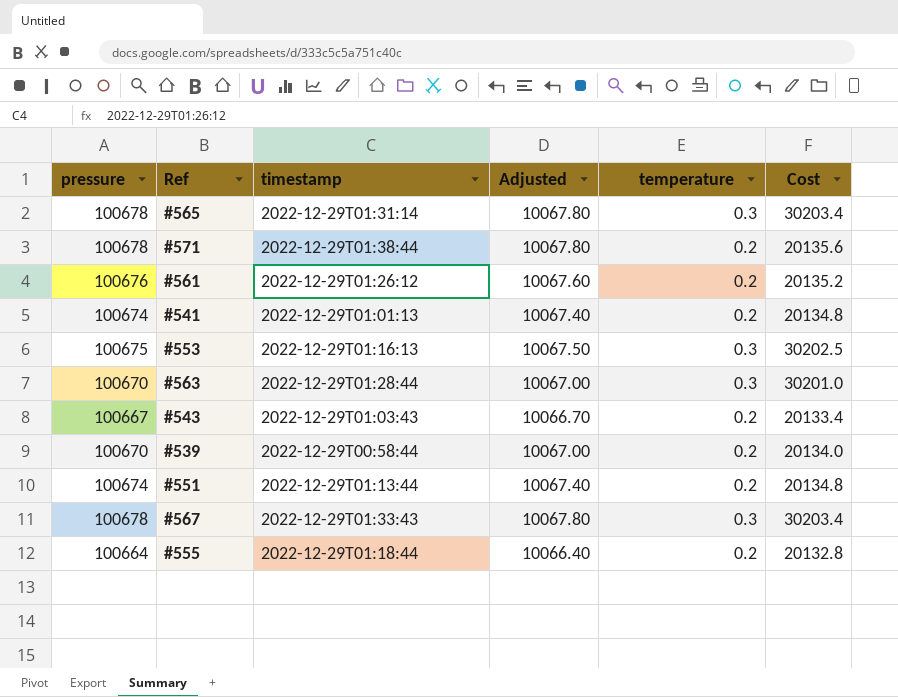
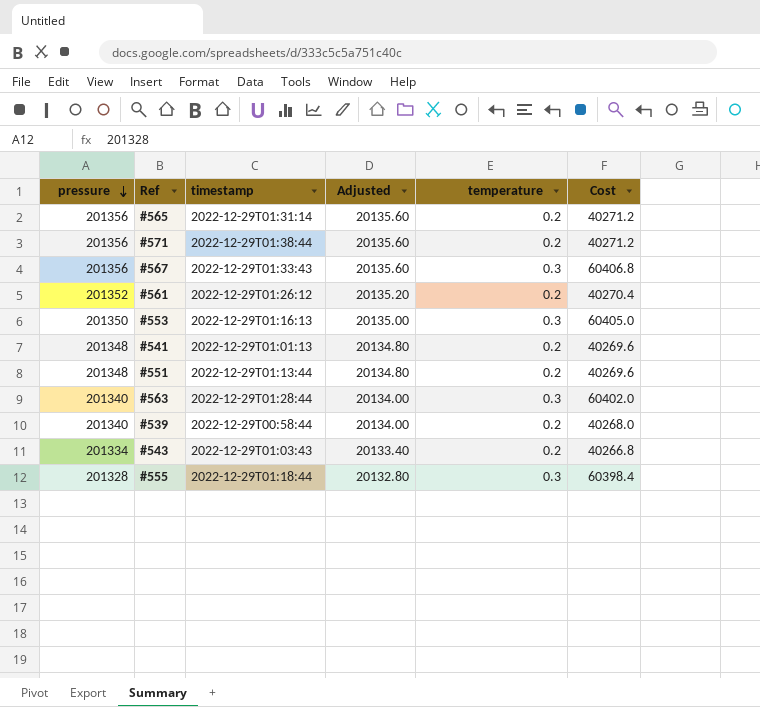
row order: none -> pressure descending
#565 | pressure: 100678 -> 201356
#565 | Adjusted: 10067.80 -> 20135.60
#565 | temperature: 0.3 -> 0.2
#565 | Cost: 30203.4 -> 40271.2
#571 | pressure: 100678 -> 201356
#571 | Adjusted: 10067.80 -> 20135.60
#571 | Cost: 20135.6 -> 40271.2
#567 | pressure: 100678 -> 201356
#567 | Adjusted: 10067.80 -> 20135.60
#567 | Cost: 30203.4 -> 60406.8
#561 | pressure: 100676 -> 201352
#561 | Adjusted: 10067.60 -> 20135.20
#561 | Cost: 20135.2 -> 40270.4
#553 | pressure: 100675 -> 201350
#553 | Adjusted: 10067.50 -> 20135.00
#553 | Cost: 30202.5 -> 60405.0
#541 | pressure: 100674 -> 201348
#541 | Adjusted: 10067.40 -> 20134.80
#541 | Cost: 20134.8 -> 40269.6
#551 | pressure: 100674 -> 201348
#551 | Adjusted: 10067.40 -> 20134.80
#551 | Cost: 20134.8 -> 40269.6
#563 | pressure: 100670 -> 201340
#563 | Adjusted: 10067.00 -> 20134.00
#563 | Cost: 30201.0 -> 60402.0
#539 | pressure: 100670 -> 201340
#539 | Adjusted: 10067.00 -> 20134.00
#539 | Cost: 20134.0 -> 40268.0
#543 | pressure: 100667 -> 201334
#543 | Adjusted: 10066.70 -> 20133.40
#543 | Cost: 20133.4 -> 40266.8
#555 | pressure: 100664 -> 201328
#555 | Adjusted: 10066.40 -> 20132.80
#555 | temperature: 0.2 -> 0.3
#555 | Cost: 20132.8 -> 60398.4

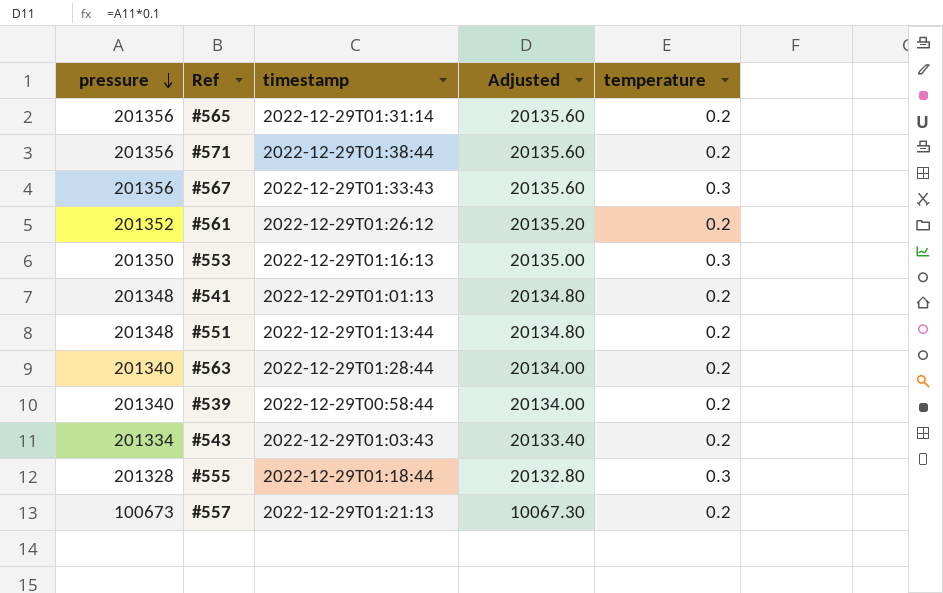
column Cost | formula: [pressure] * [temperature] -> none
#563 | temperature: 0.3 -> 0.2
row #557: none -> 100673 | 2022-12-29T01:21:13 | 10067.30 | 0.2

